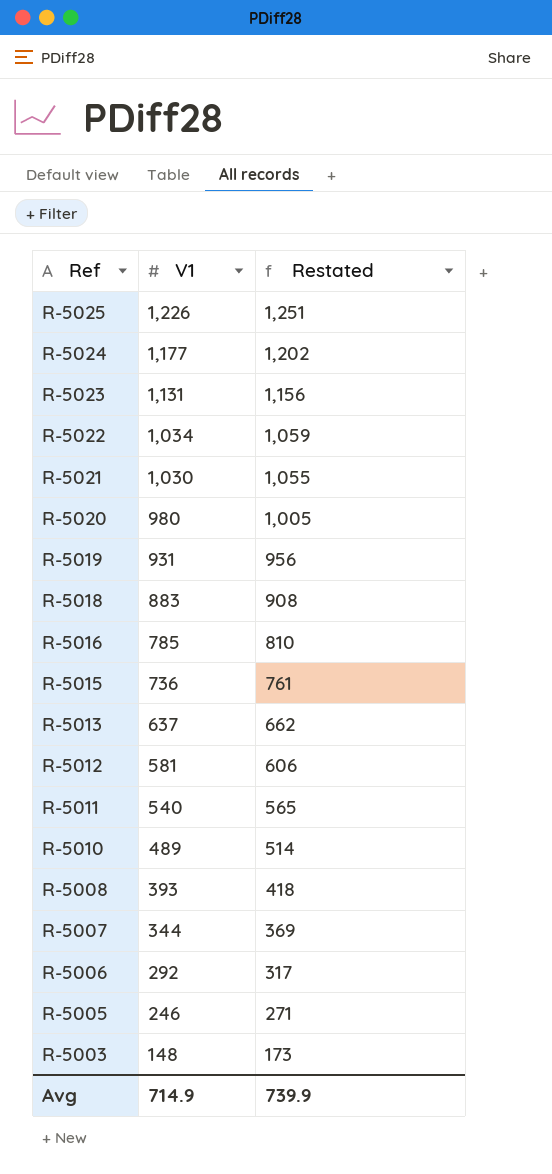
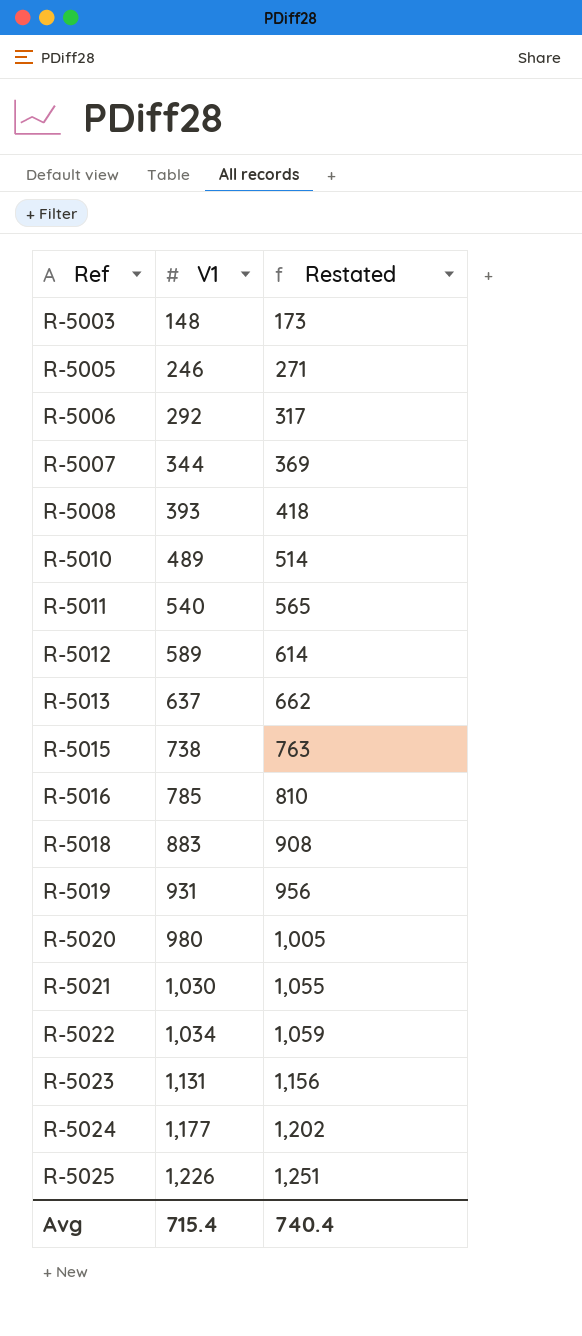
row order: Ref descending -> Ref ascending
R-5012 | V1: 581 -> 589
R-5012 | Restated: 606 -> 614
R-5015 | V1: 736 -> 738
R-5015 | Restated: 761 -> 763
Avg | V1: 714.9 -> 715.4
Avg | Restated: 739.9 -> 740.4

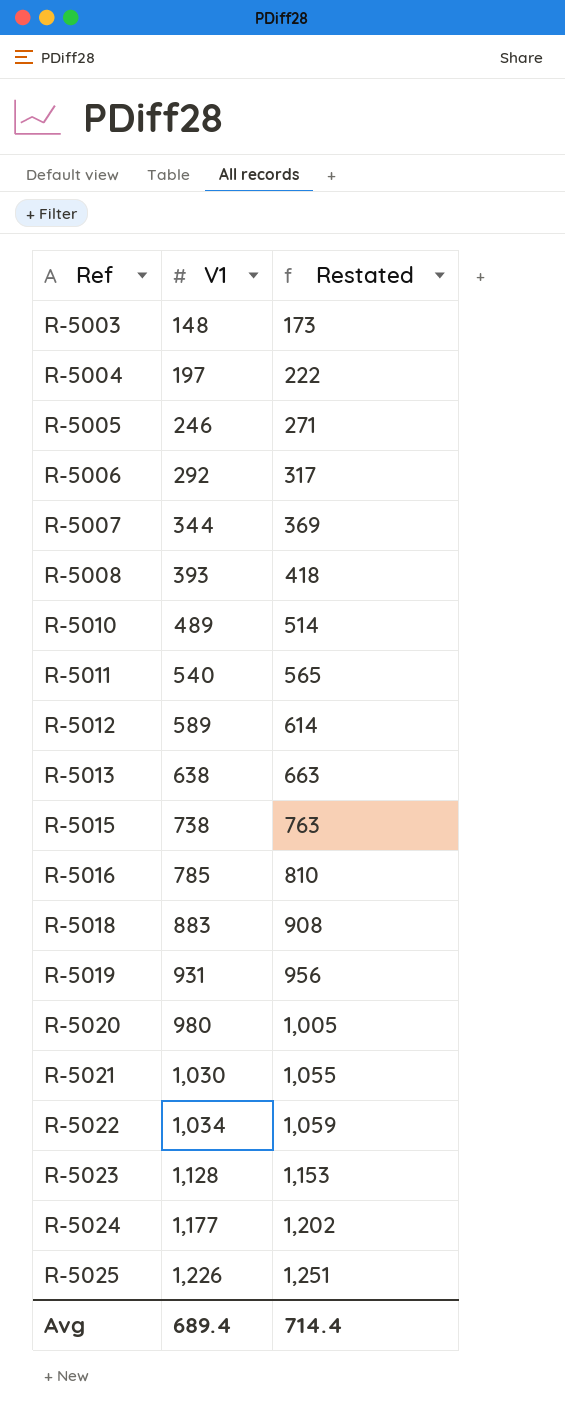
row R-5004: none -> 197 | 222
R-5013 | V1: 637 -> 638
R-5013 | Restated: 662 -> 663
R-5023 | V1: 1,131 -> 1,128
R-5023 | Restated: 1,156 -> 1,153
Avg | V1: 715.4 -> 689.4
Avg | Restated: 740.4 -> 714.4

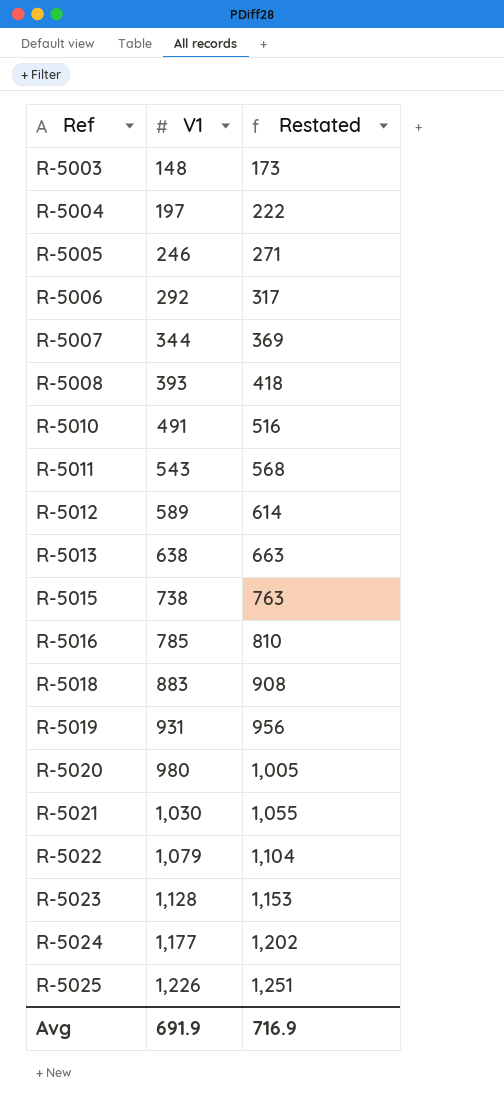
R-5010 | V1: 489 -> 491
R-5010 | Restated: 514 -> 516
R-5011 | V1: 540 -> 543
R-5011 | Restated: 565 -> 568
R-5022 | V1: 1,034 -> 1,079
R-5022 | Restated: 1,059 -> 1,104
Avg | V1: 689.4 -> 691.9
Avg | Restated: 714.4 -> 716.9

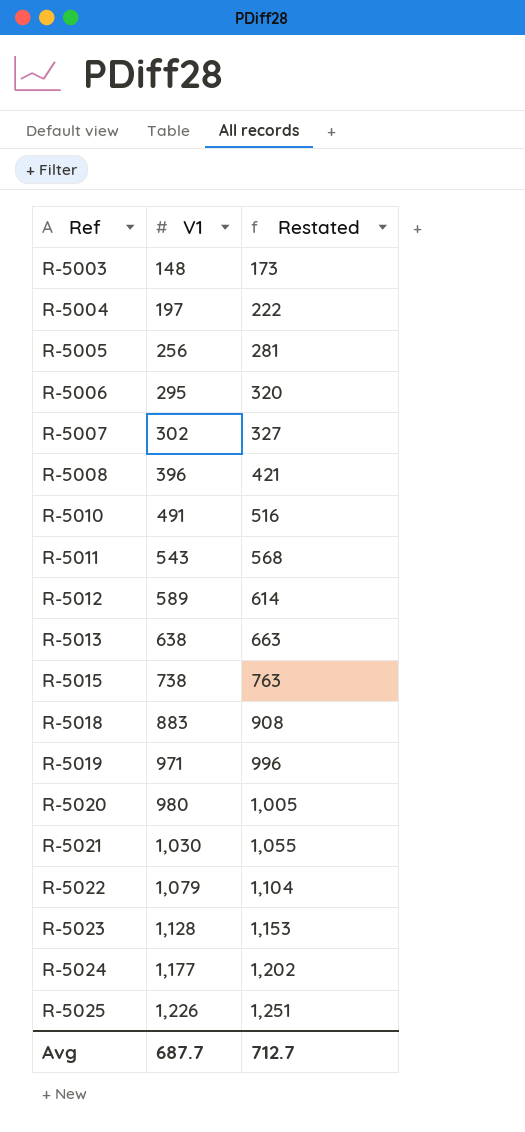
row R-5016: 785 | 810 -> none
R-5005 | V1: 246 -> 256
R-5005 | Restated: 271 -> 281
R-5006 | V1: 292 -> 295
R-5006 | Restated: 317 -> 320
R-5007 | V1: 344 -> 302
R-5007 | Restated: 369 -> 327
R-5008 | V1: 393 -> 396
R-5008 | Restated: 418 -> 421
R-5019 | V1: 931 -> 971
R-5019 | Restated: 956 -> 996
Avg | V1: 691.9 -> 687.7
Avg | Restated: 716.9 -> 712.7

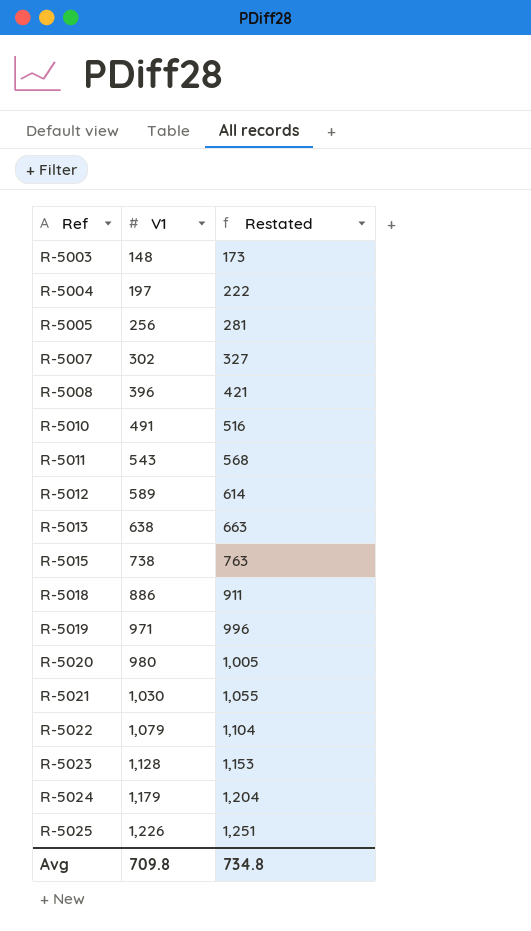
row R-5006: 295 | 320 -> none
R-5018 | V1: 883 -> 886
R-5018 | Restated: 908 -> 911
R-5024 | V1: 1,177 -> 1,179
R-5024 | Restated: 1,202 -> 1,204
Avg | V1: 687.7 -> 709.8
Avg | Restated: 712.7 -> 734.8

